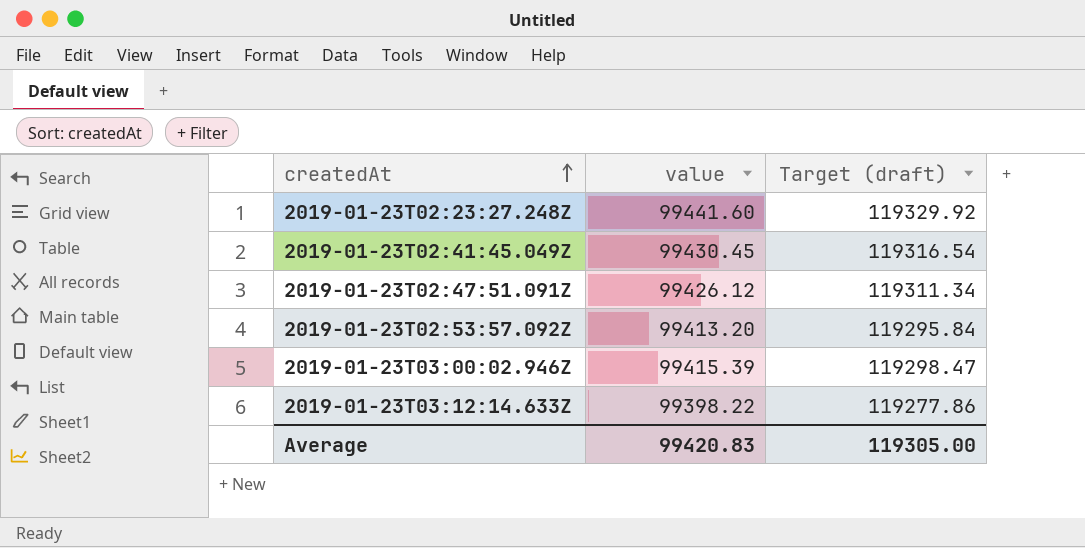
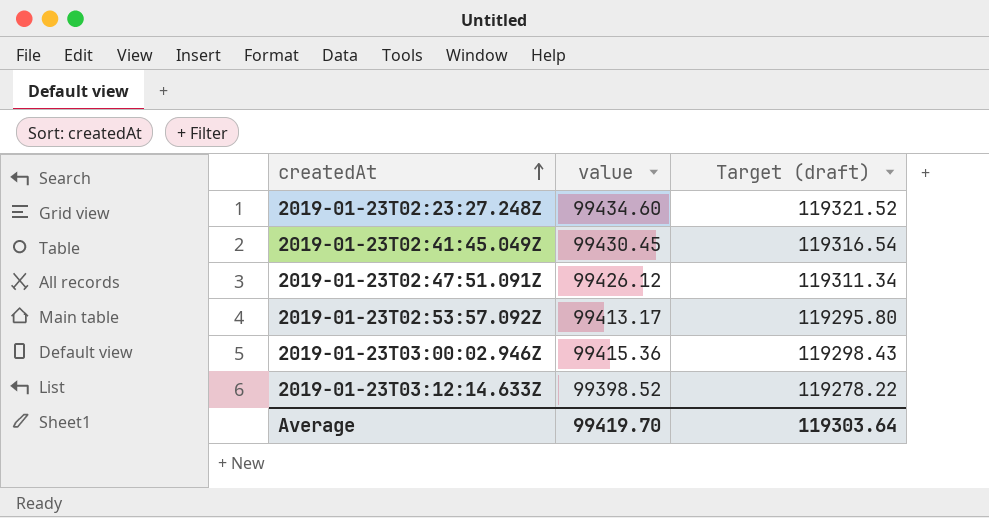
2019-01-23T02:23:27.248Z | value: 99441.60 -> 99434.60
2019-01-23T02:23:27.248Z | Target (draft): 119329.92 -> 119321.52
2019-01-23T02:53:57.092Z | value: 99413.20 -> 99413.17
2019-01-23T02:53:57.092Z | Target (draft): 119295.84 -> 119295.80
2019-01-23T03:00:02.946Z | value: 99415.39 -> 99415.36
2019-01-23T03:00:02.946Z | Target (draft): 119298.47 -> 119298.43
2019-01-23T03:12:14.633Z | value: 99398.22 -> 99398.52
2019-01-23T03:12:14.633Z | Target (draft): 119277.86 -> 119278.22
Average | value: 99420.83 -> 99419.70
Average | Target (draft): 119305.00 -> 119303.64

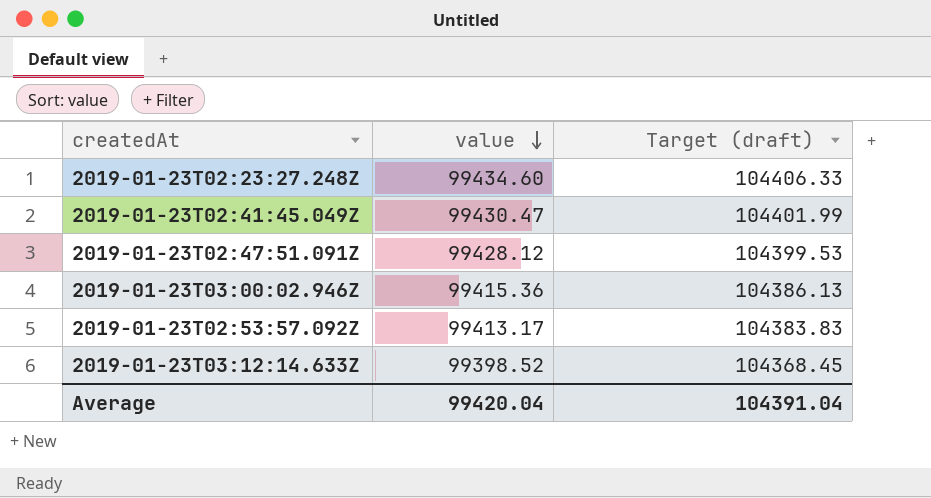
row order: createdAt ascending -> value descending
column Target (draft) | formula: [value] * 1.2 -> [value] * 1.05
2019-01-23T02:41:45.049Z | value: 99430.45 -> 99430.47
2019-01-23T02:47:51.091Z | value: 99426.12 -> 99428.12
Average | value: 99419.70 -> 99420.04
Average | Target (draft): 119303.64 -> 104391.04

